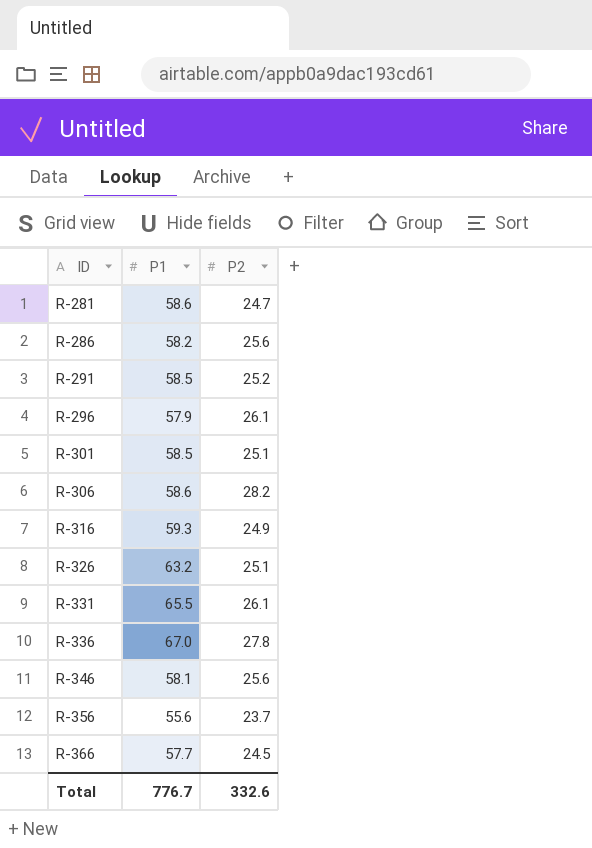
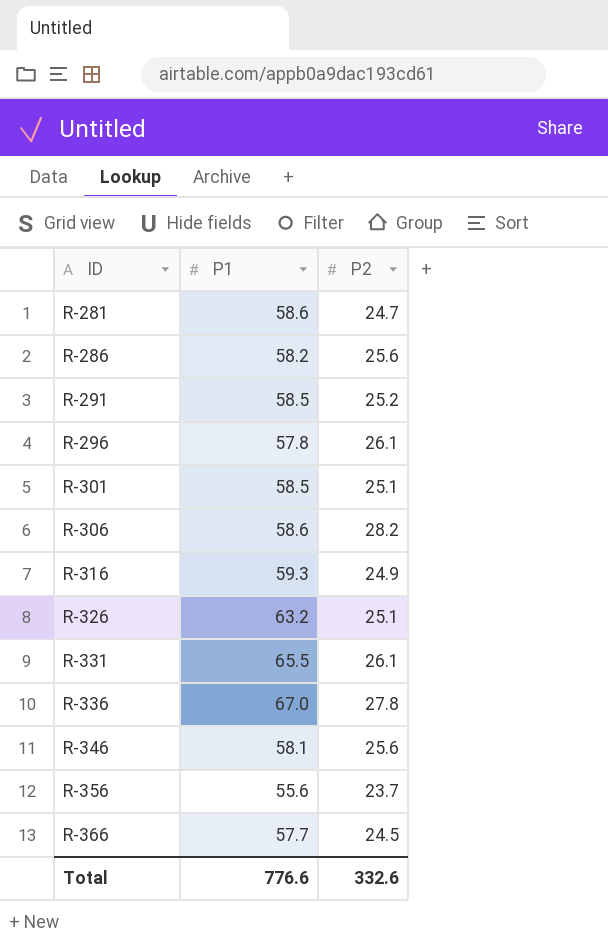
R-296 | P1: 57.9 -> 57.8
Total | P1: 776.7 -> 776.6

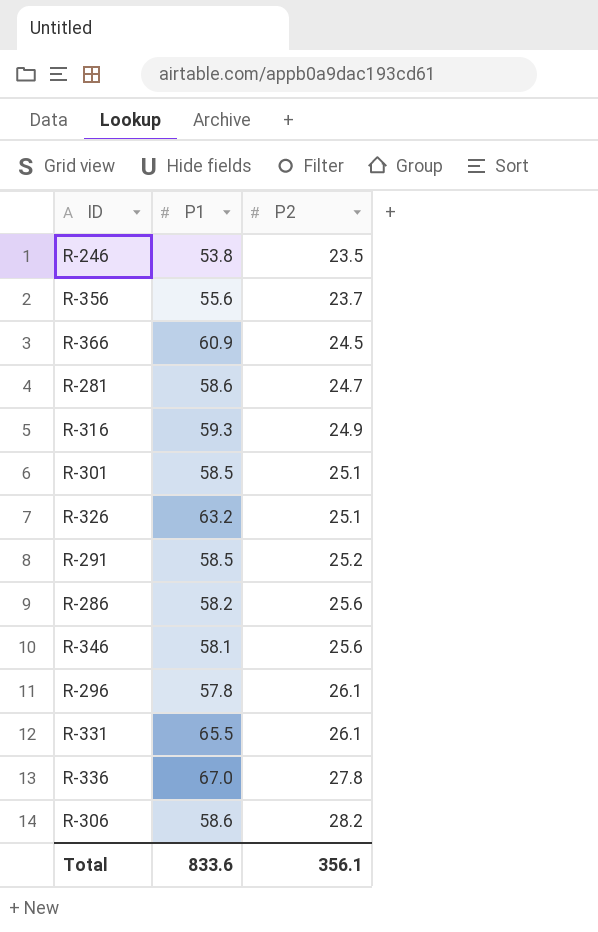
row order: ID ascending -> P2 ascending
row R-246: none -> 53.8 | 23.5
R-366 | P1: 57.7 -> 60.9
Total | P1: 776.6 -> 833.6
Total | P2: 332.6 -> 356.1

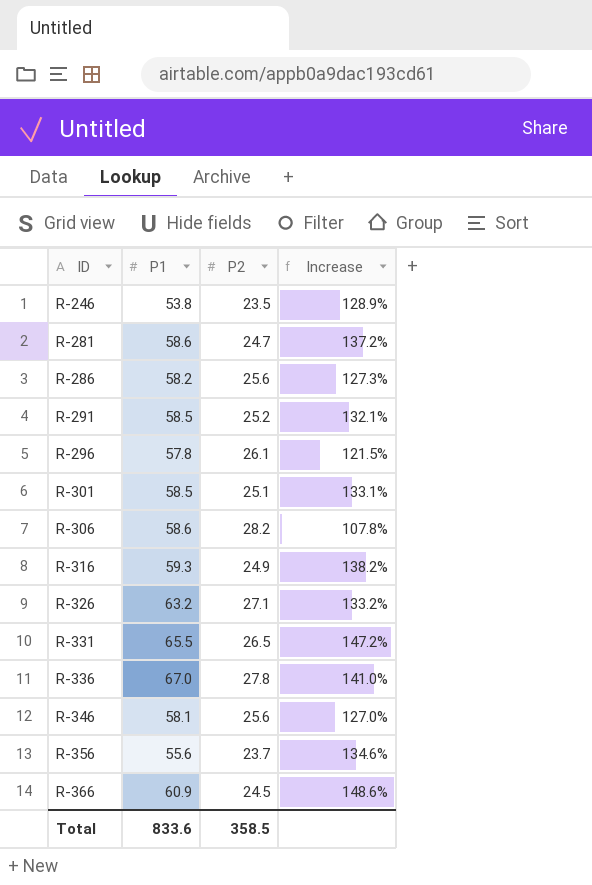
row order: P2 ascending -> ID ascending
column Increase | formula: none -> ([P1] - [P2]) / [P2]
R-326 | P2: 25.1 -> 27.1
R-331 | P2: 26.1 -> 26.5
Total | P2: 356.1 -> 358.5

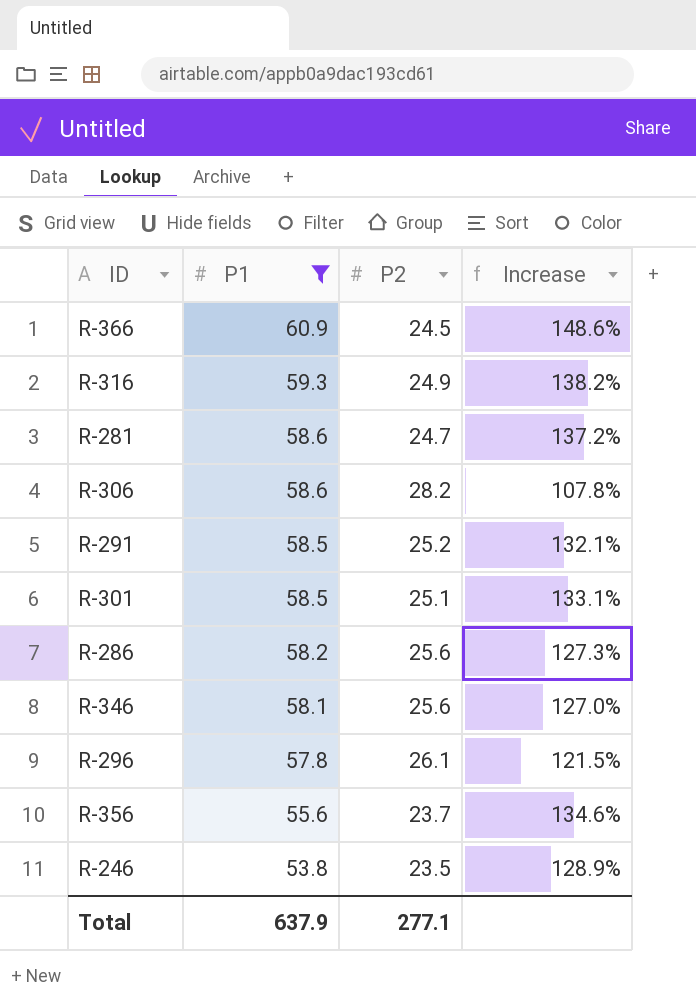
filter: none -> P1 <= 60.9
row order: ID ascending -> P1 descending
Total | P1: 833.6 -> 637.9
Total | P2: 358.5 -> 277.1

